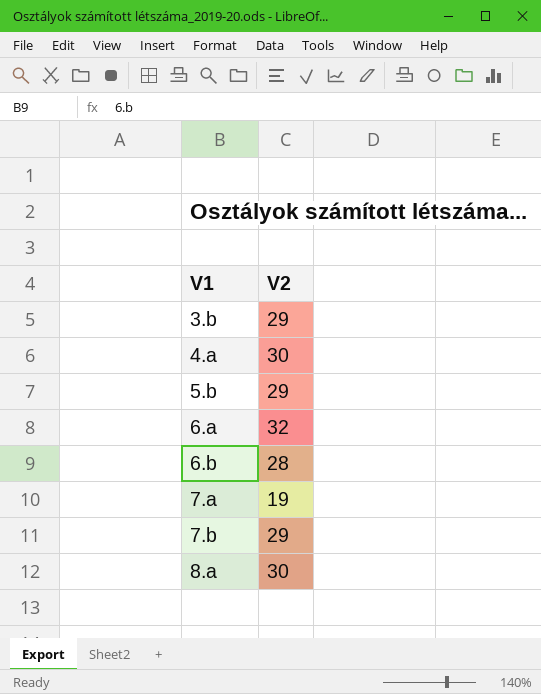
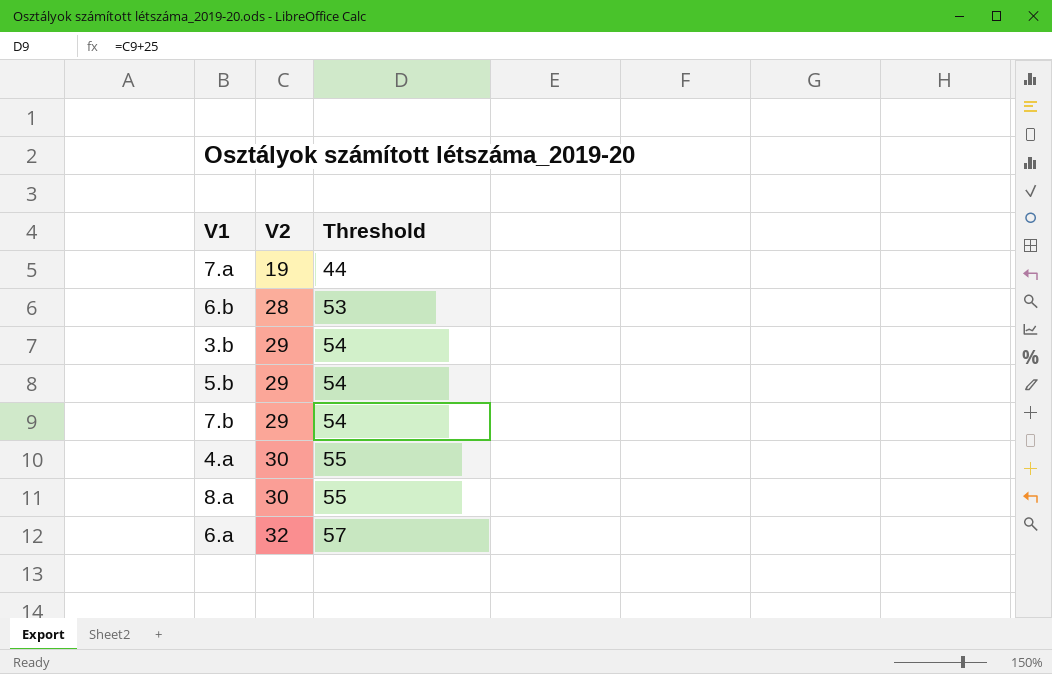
row order: V1 ascending -> V2 ascending
column Threshold | formula: none -> [V2] + 25

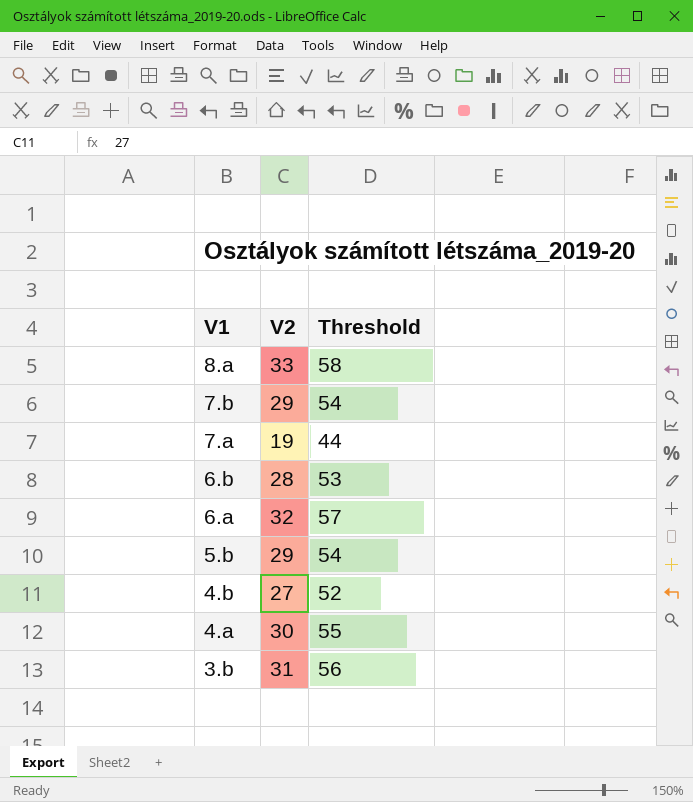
row order: V2 ascending -> V1 descending
8.a | V2: 30 -> 33
8.a | Threshold: 55 -> 58
row 4.b: none -> 27 | 52
3.b | V2: 29 -> 31
3.b | Threshold: 54 -> 56

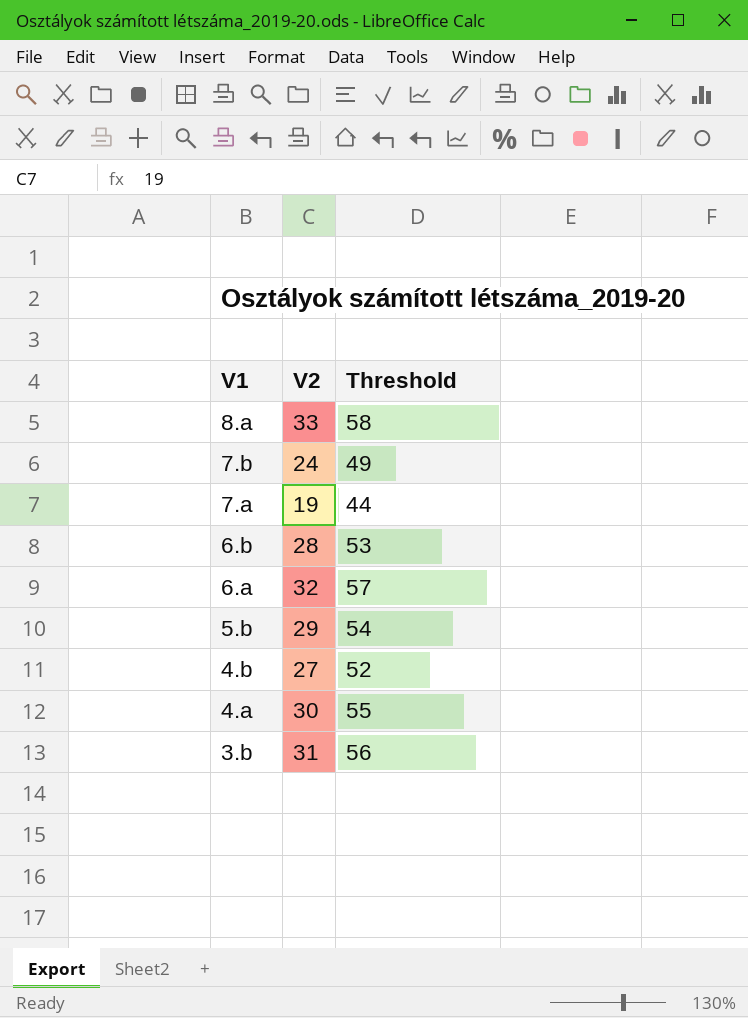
7.b | V2: 29 -> 24
7.b | Threshold: 54 -> 49

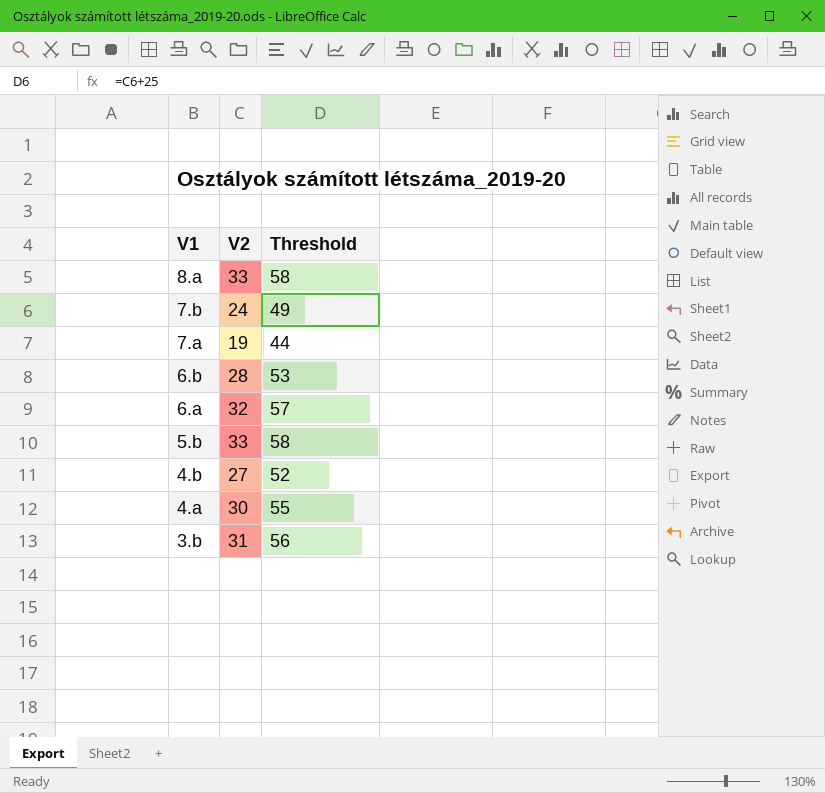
5.b | V2: 29 -> 33
5.b | Threshold: 54 -> 58

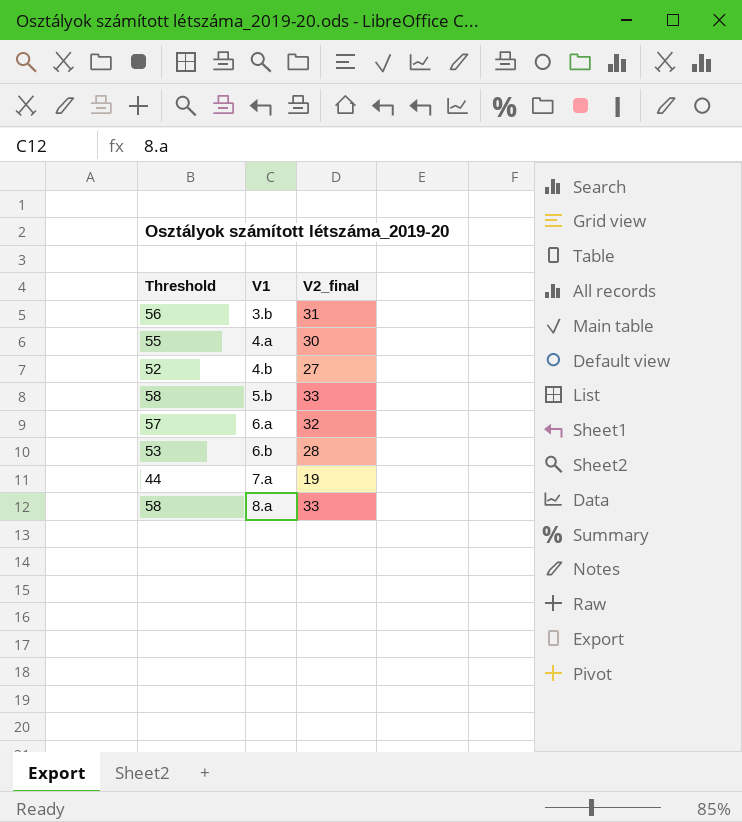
row order: V1 descending -> V1 ascending
column Threshold | position: 3 -> 1
column name: V2 -> V2_final
row 7.b: 24 | 49 -> none

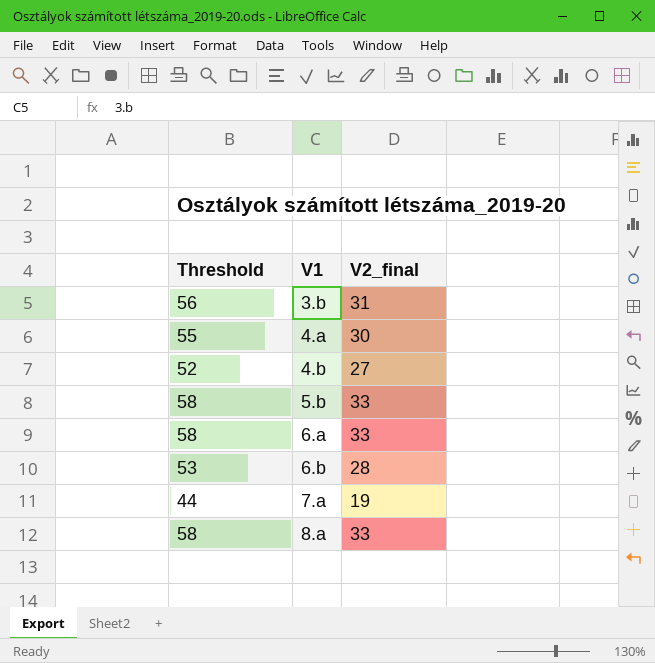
6.a | Threshold: 57 -> 58
6.a | V2_final: 32 -> 33

